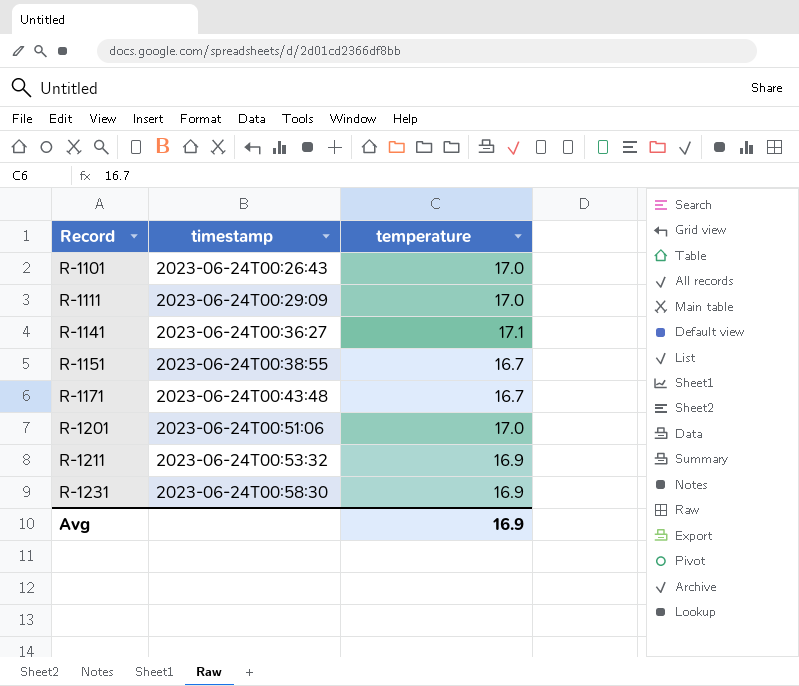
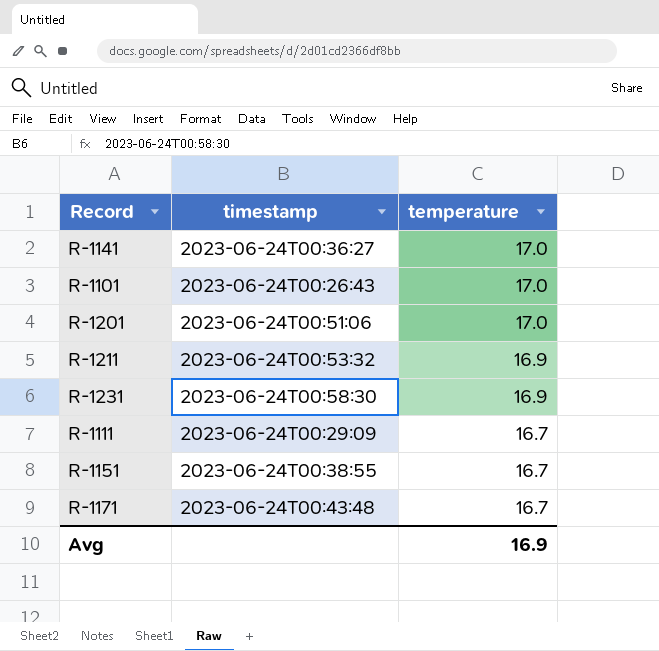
row order: Record ascending -> temperature descending
R-1141 | temperature: 17.1 -> 17.0
R-1111 | temperature: 17.0 -> 16.7

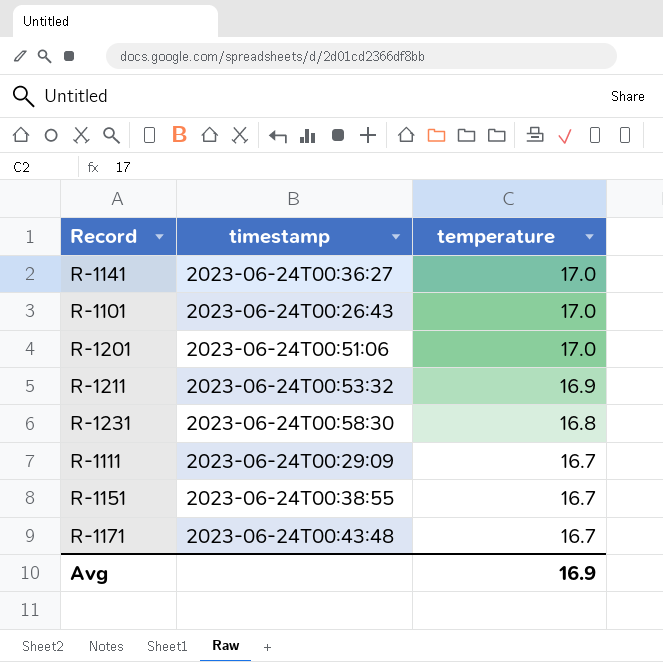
R-1231 | temperature: 16.9 -> 16.8

